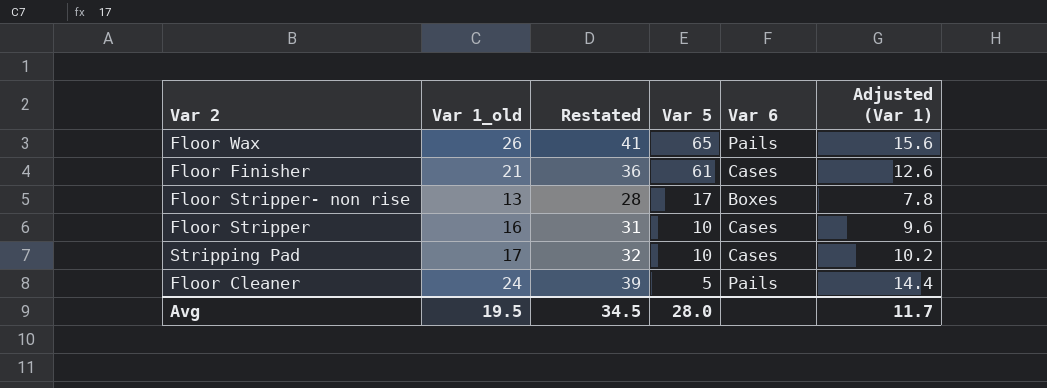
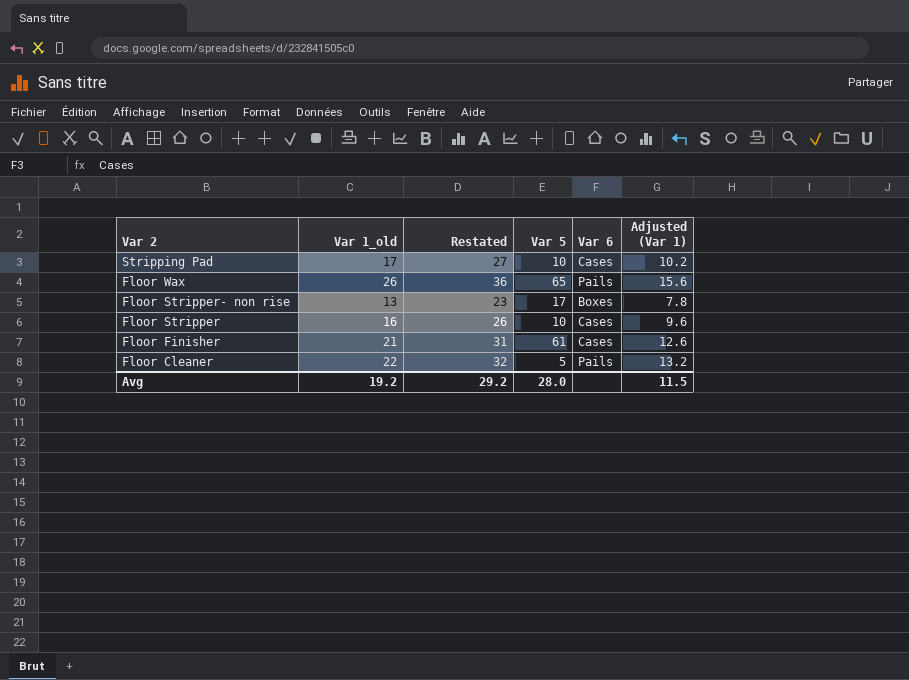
row order: Var 5 descending -> Var 2 descending
column Restated | formula: [Var 1_old] + 15 -> [Var 1_old] + 10
Floor Cleaner | Var 1_old: 24 -> 22
Floor Cleaner | Adjusted (Var 1): 14.4 -> 13.2
Avg | Var 1_old: 19.5 -> 19.2
Avg | Restated: 34.5 -> 29.2
Avg | Adjusted (Var 1): 11.7 -> 11.5

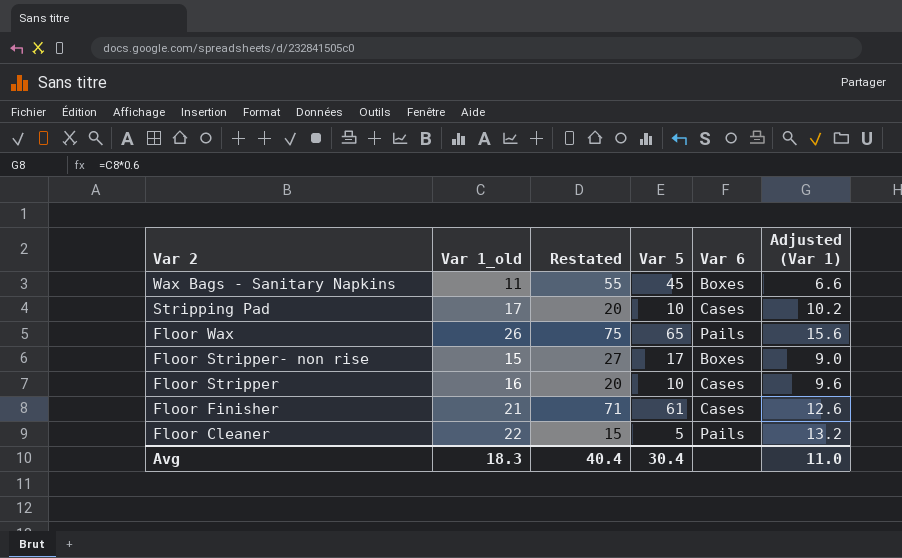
column Restated | formula: [Var 1_old] + 10 -> [Var 5] + 10
row Wax Bags - Sanitary Napkins: none -> 11 | 55 | 45 | Boxes | 6.6
Floor Stripper- non rise | Var 1_old: 13 -> 15
Floor Stripper- non rise | Adjusted (Var 1): 7.8 -> 9.0
Avg | Var 1_old: 19.2 -> 18.3
Avg | Restated: 29.2 -> 40.4
Avg | Var 5: 28.0 -> 30.4
Avg | Adjusted (Var 1): 11.5 -> 11.0

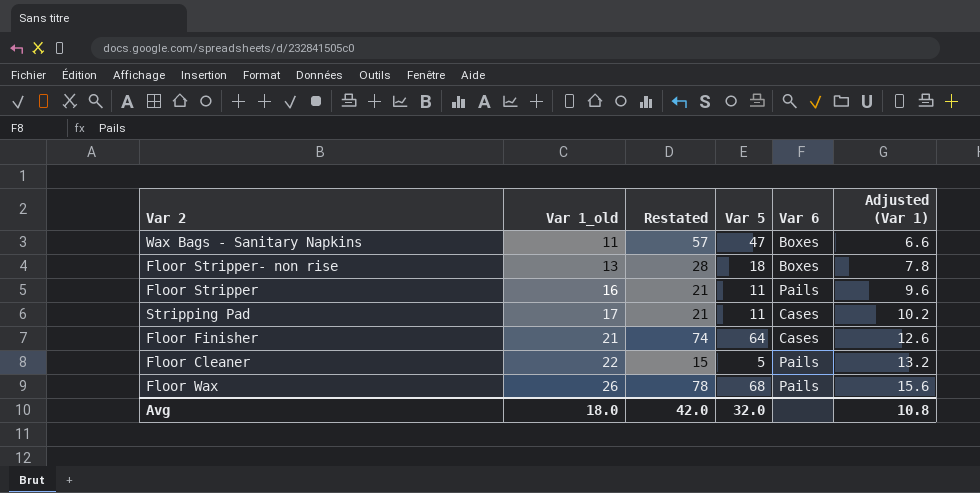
row order: Var 2 descending -> Var 1_old ascending
Wax Bags - Sanitary Napkins | Restated: 55 -> 57
Wax Bags - Sanitary Napkins | Var 5: 45 -> 47
Floor Stripper- non rise | Var 1_old: 15 -> 13
Floor Stripper- non rise | Restated: 27 -> 28
Floor Stripper- non rise | Var 5: 17 -> 18
Floor Stripper- non rise | Adjusted (Var 1): 9.0 -> 7.8
Floor Stripper | Restated: 20 -> 21
Floor Stripper | Var 5: 10 -> 11
Floor Stripper | Var 6: Cases -> Pails
Stripping Pad | Restated: 20 -> 21
Stripping Pad | Var 5: 10 -> 11
Floor Finisher | Restated: 71 -> 74
Floor Finisher | Var 5: 61 -> 64
Floor Wax | Restated: 75 -> 78
Floor Wax | Var 5: 65 -> 68
Avg | Var 1_old: 18.3 -> 18.0
Avg | Restated: 40.4 -> 42.0
Avg | Var 5: 30.4 -> 32.0
Avg | Adjusted (Var 1): 11.0 -> 10.8

